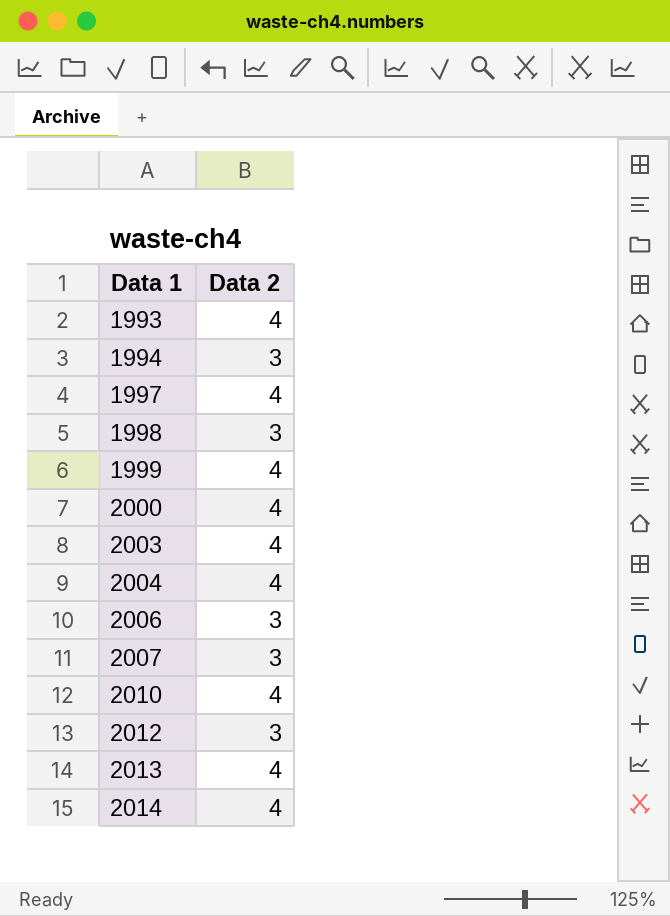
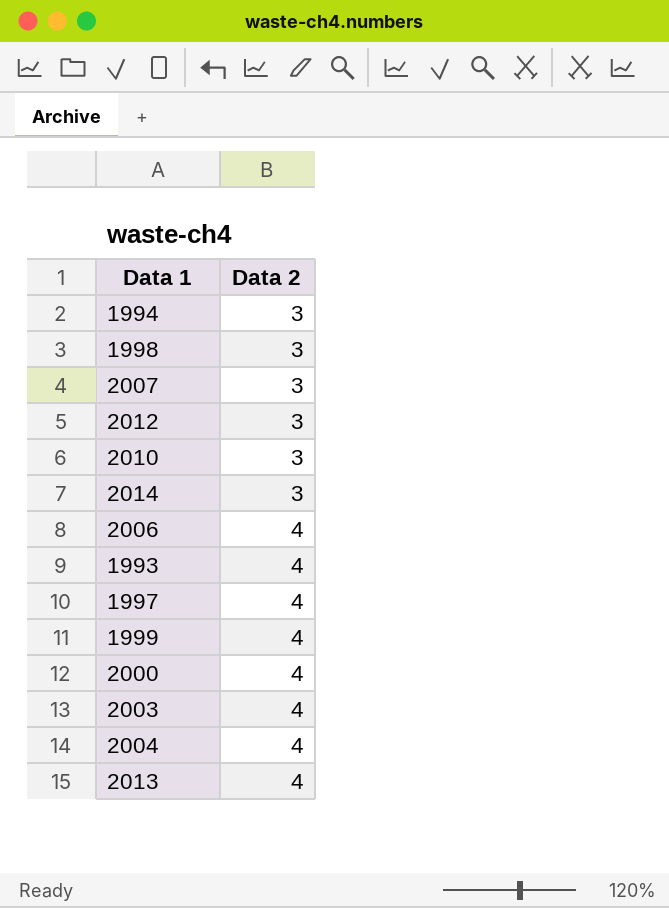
row order: Data 1 ascending -> Data 2 ascending
2010 | Data 2: 4 -> 3
2014 | Data 2: 4 -> 3
2006 | Data 2: 3 -> 4

